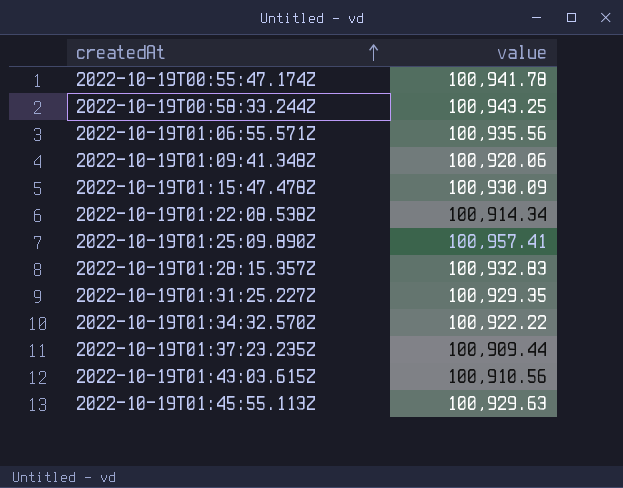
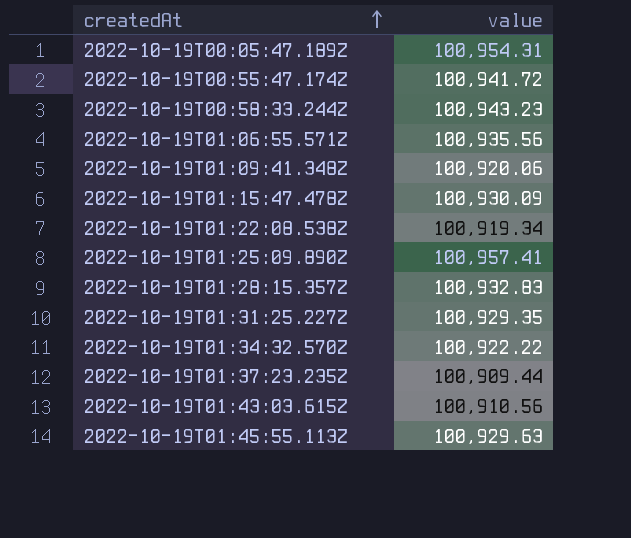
row 2022-10-19T00:05:47.189Z: none -> 100,954.31
2022-10-19T00:55:47.174Z | value: 100,941.78 -> 100,941.72
2022-10-19T00:58:33.244Z | value: 100,943.25 -> 100,943.23
2022-10-19T01:22:08.538Z | value: 100,914.34 -> 100,919.34

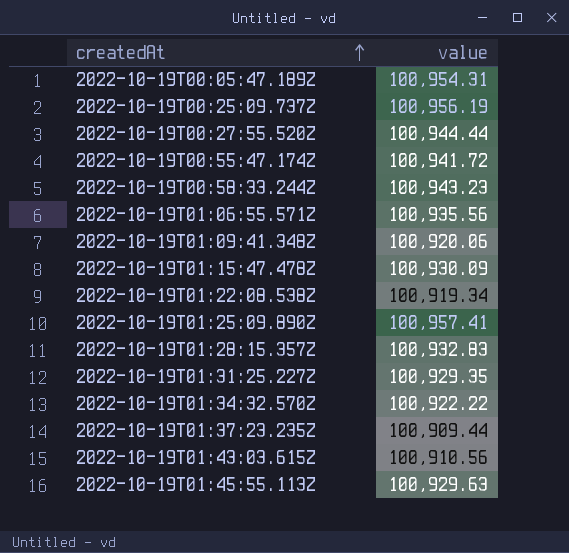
row 2022-10-19T00:25:09.737Z: none -> 100,956.19
row 2022-10-19T00:27:55.520Z: none -> 100,944.44

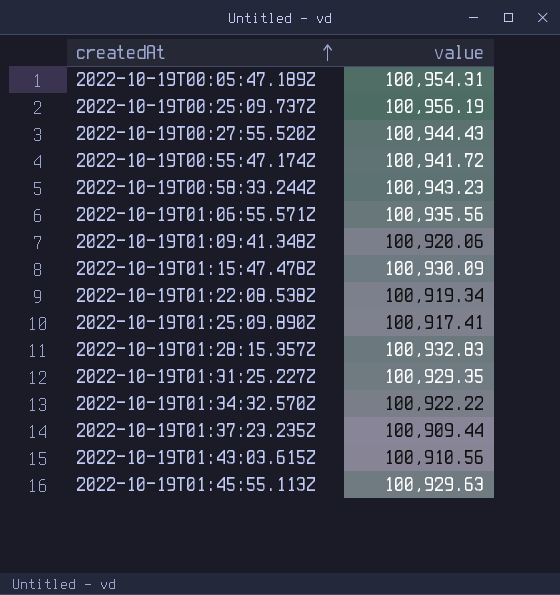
2022-10-19T00:27:55.520Z | value: 100,944.44 -> 100,944.43
2022-10-19T01:25:09.890Z | value: 100,957.41 -> 100,917.41

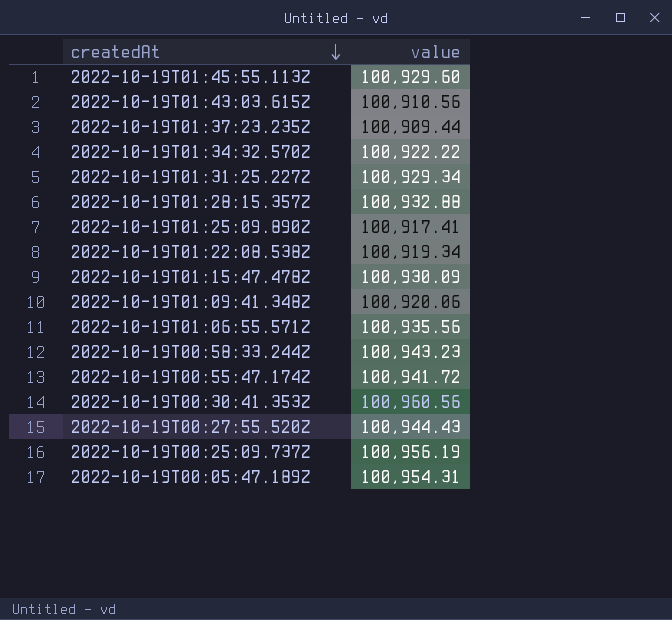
row order: createdAt ascending -> createdAt descending
2022-10-19T01:45:55.113Z | value: 100,929.63 -> 100,929.60
2022-10-19T01:31:25.227Z | value: 100,929.35 -> 100,929.34
2022-10-19T01:28:15.357Z | value: 100,932.83 -> 100,932.88
row 2022-10-19T00:30:41.353Z: none -> 100,960.56

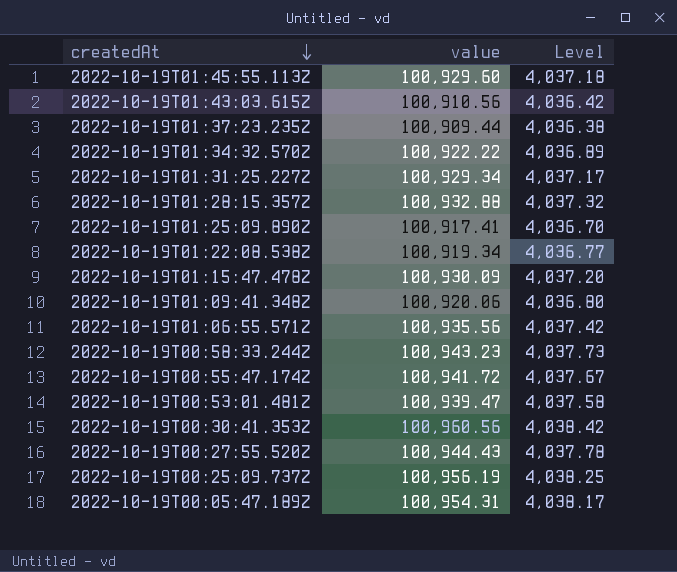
column Level | formula: none -> [value] * 0.04
row 2022-10-19T00:53:01.481Z: none -> 100,939.47 | 4,037.58

